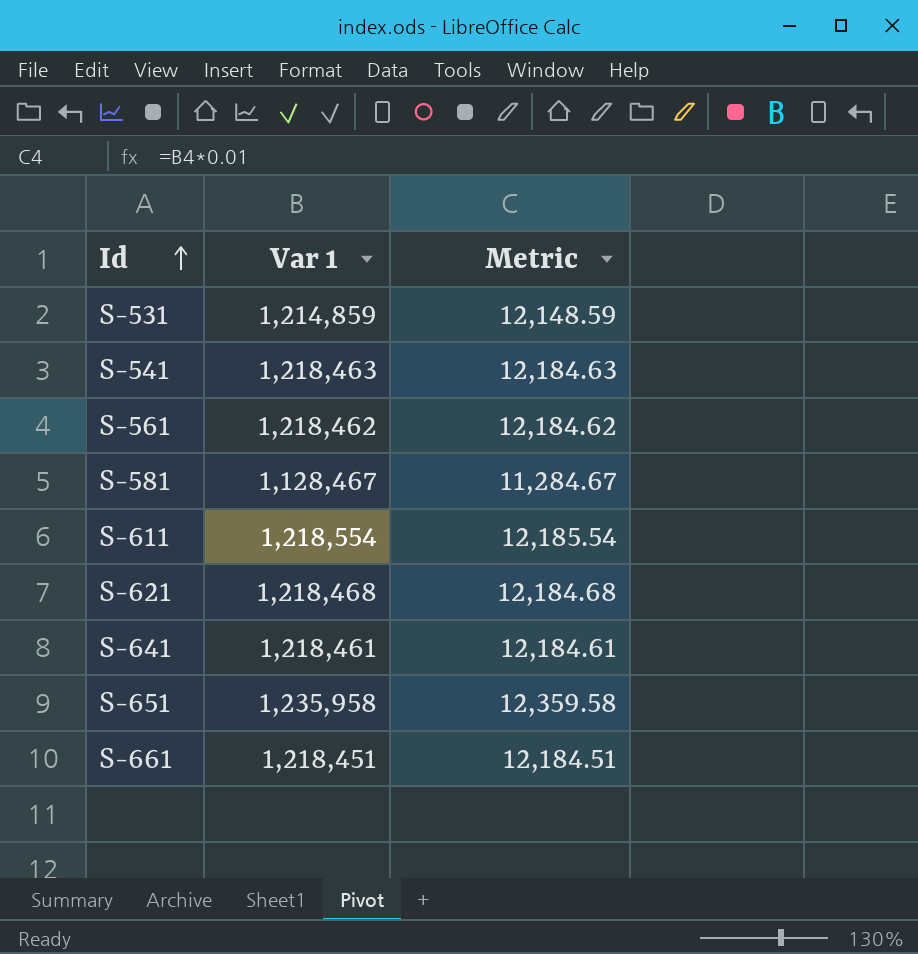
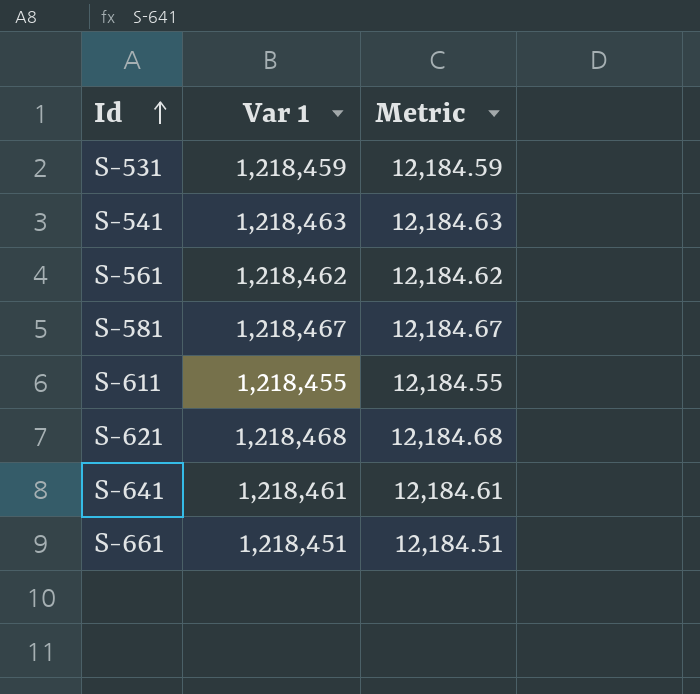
row S-651: 1,235,958 | 12,359.58 -> none
S-531 | Var 1: 1,214,859 -> 1,218,459
S-531 | Metric: 12,148.59 -> 12,184.59
S-581 | Var 1: 1,128,467 -> 1,218,467
S-581 | Metric: 11,284.67 -> 12,184.67
S-611 | Var 1: 1,218,554 -> 1,218,455
S-611 | Metric: 12,185.54 -> 12,184.55

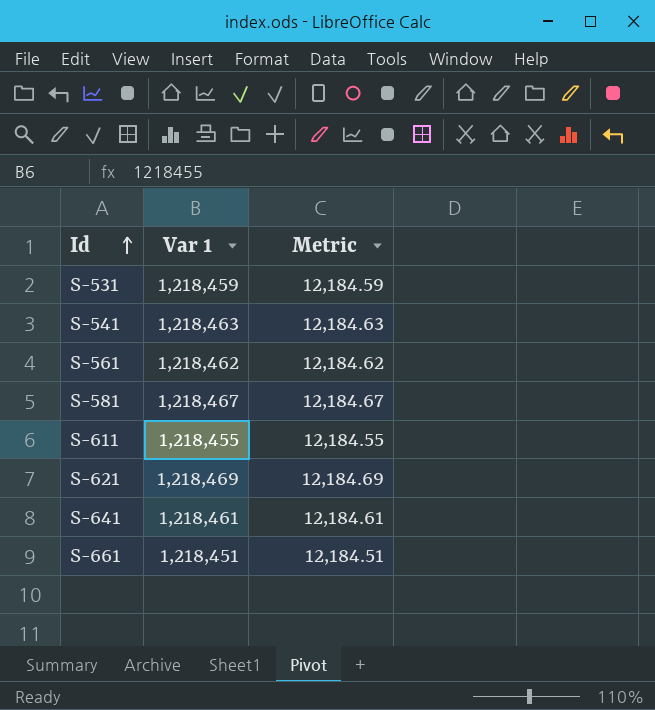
S-621 | Var 1: 1,218,468 -> 1,218,469
S-621 | Metric: 12,184.68 -> 12,184.69

